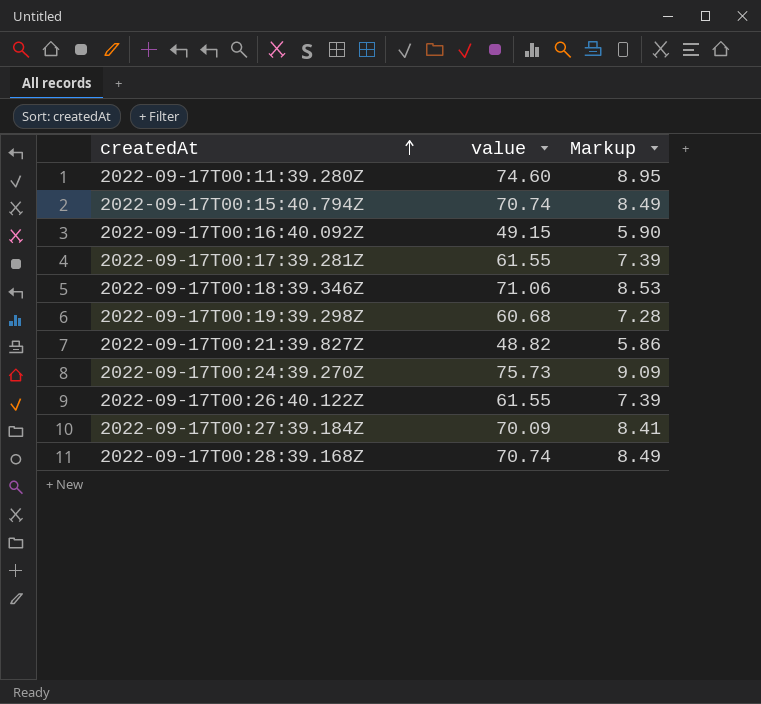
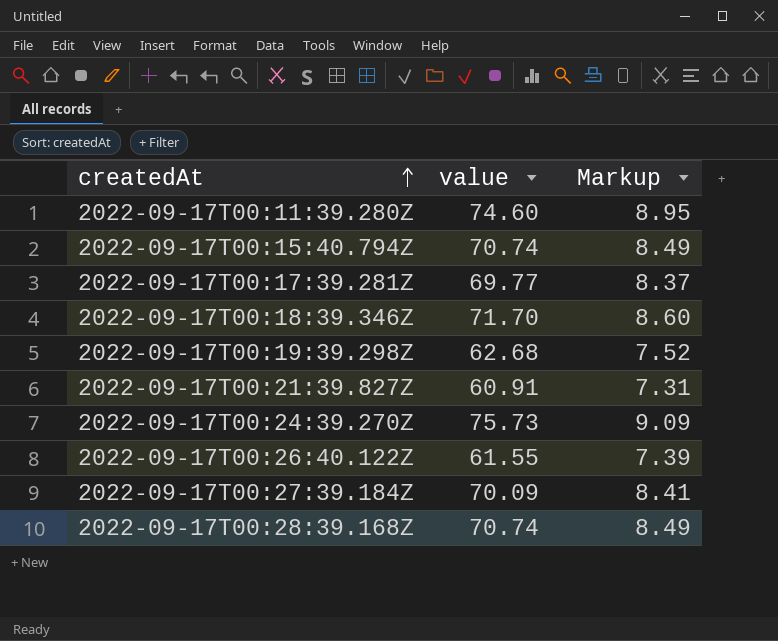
row 2022-09-17T00:16:40.092Z: 49.15 | 5.90 -> none
2022-09-17T00:17:39.281Z | value: 61.55 -> 69.77
2022-09-17T00:17:39.281Z | Markup: 7.39 -> 8.37
2022-09-17T00:18:39.346Z | value: 71.06 -> 71.70
2022-09-17T00:18:39.346Z | Markup: 8.53 -> 8.60
2022-09-17T00:19:39.298Z | value: 60.68 -> 62.68
2022-09-17T00:19:39.298Z | Markup: 7.28 -> 7.52
2022-09-17T00:21:39.827Z | value: 48.82 -> 60.91
2022-09-17T00:21:39.827Z | Markup: 5.86 -> 7.31

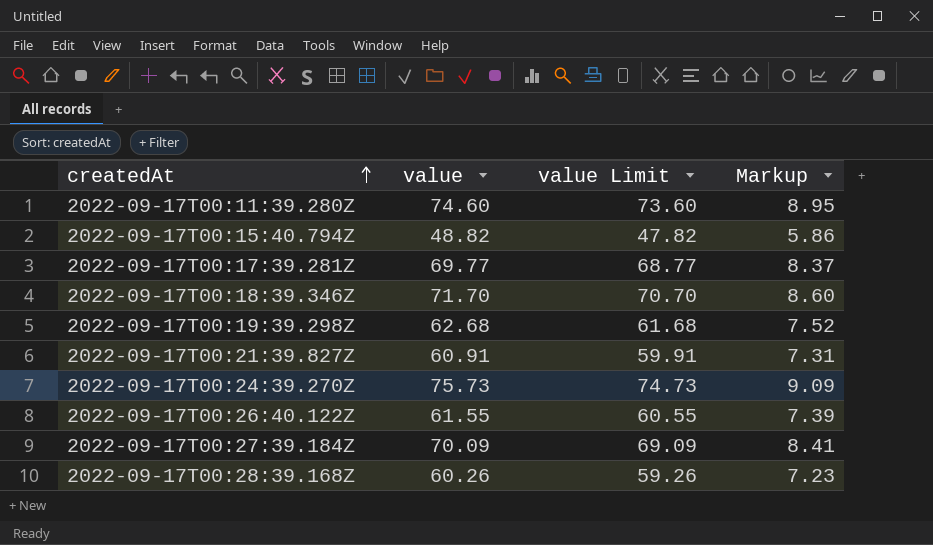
column value Limit | formula: none -> [value] - 1
2022-09-17T00:15:40.794Z | value: 70.74 -> 48.82
2022-09-17T00:15:40.794Z | Markup: 8.49 -> 5.86
2022-09-17T00:28:39.168Z | value: 70.74 -> 60.26
2022-09-17T00:28:39.168Z | Markup: 8.49 -> 7.23

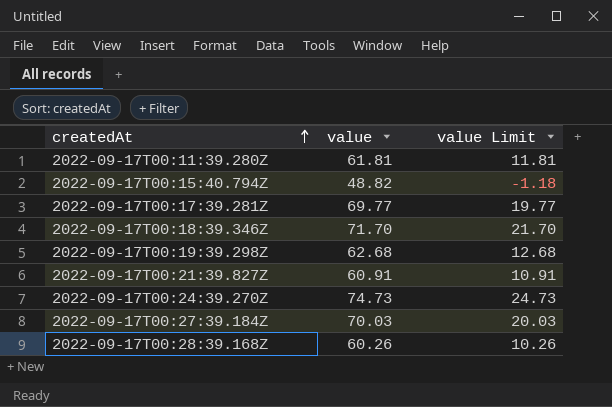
column Markup | formula: [value] * 0.12 -> none
column value Limit | formula: [value] - 1 -> [value] - 50
row 2022-09-17T00:26:40.122Z: 61.55 | 60.55 | 7.39 -> none
2022-09-17T00:11:39.280Z | value: 74.60 -> 61.81
2022-09-17T00:24:39.270Z | value: 75.73 -> 74.73
2022-09-17T00:27:39.184Z | value: 70.09 -> 70.03

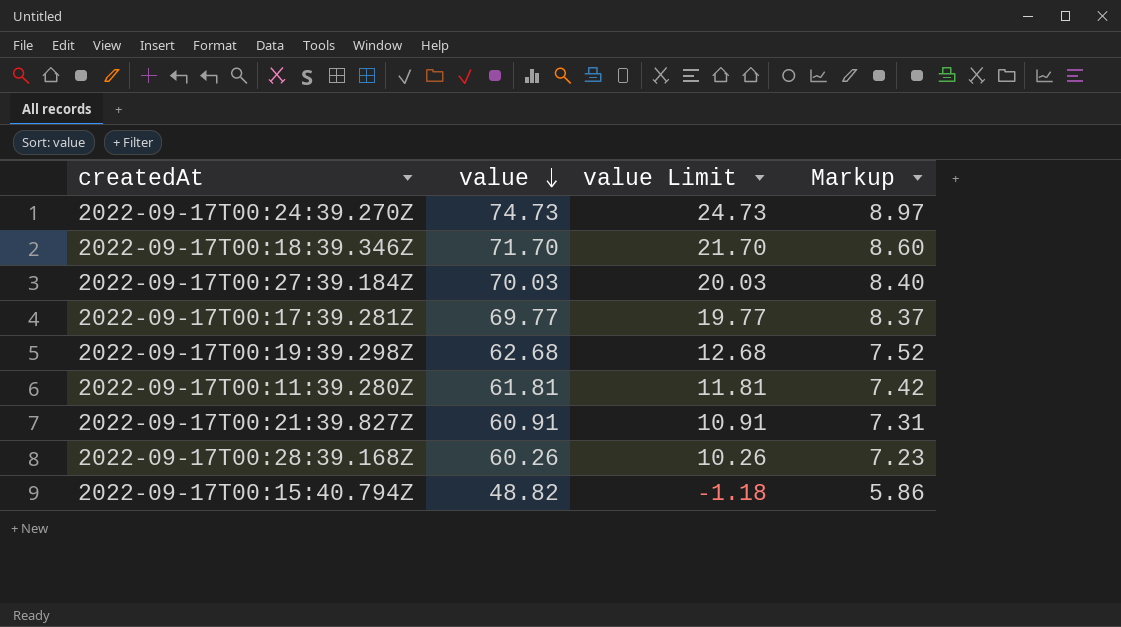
row order: createdAt ascending -> value descending
column Markup | formula: none -> [value] * 0.12

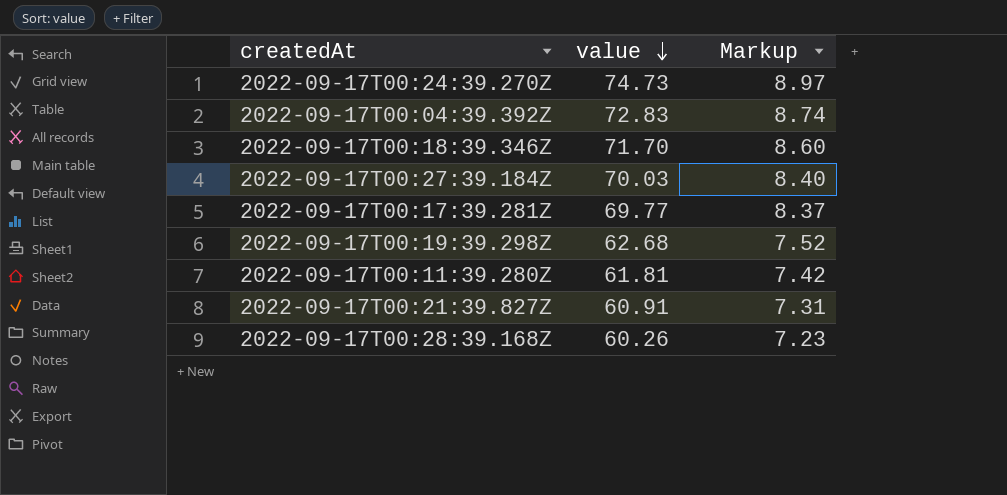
column value Limit | formula: [value] - 50 -> none
row 2022-09-17T00:15:40.794Z: 48.82 | -1.18 | 5.86 -> none
row 2022-09-17T00:04:39.392Z: none -> 72.83 | 8.74

